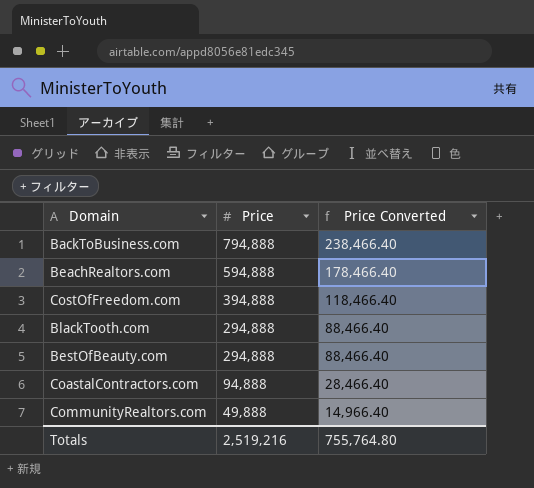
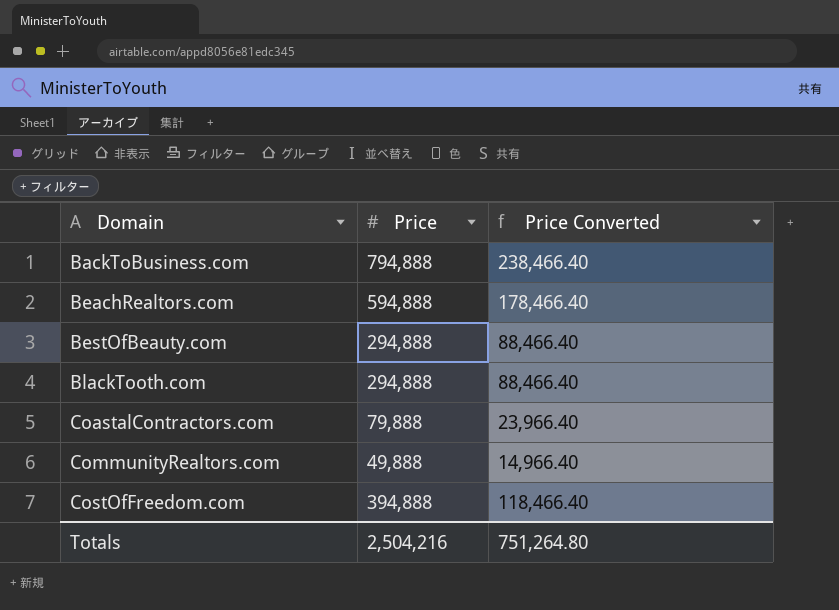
row order: Price descending -> Domain ascending
CoastalContractors.com | Price: 94,888 -> 79,888
CoastalContractors.com | Price Converted: 28,466.40 -> 23,966.40
Totals | Price: 2,519,216 -> 2,504,216
Totals | Price Converted: 755,764.80 -> 751,264.80

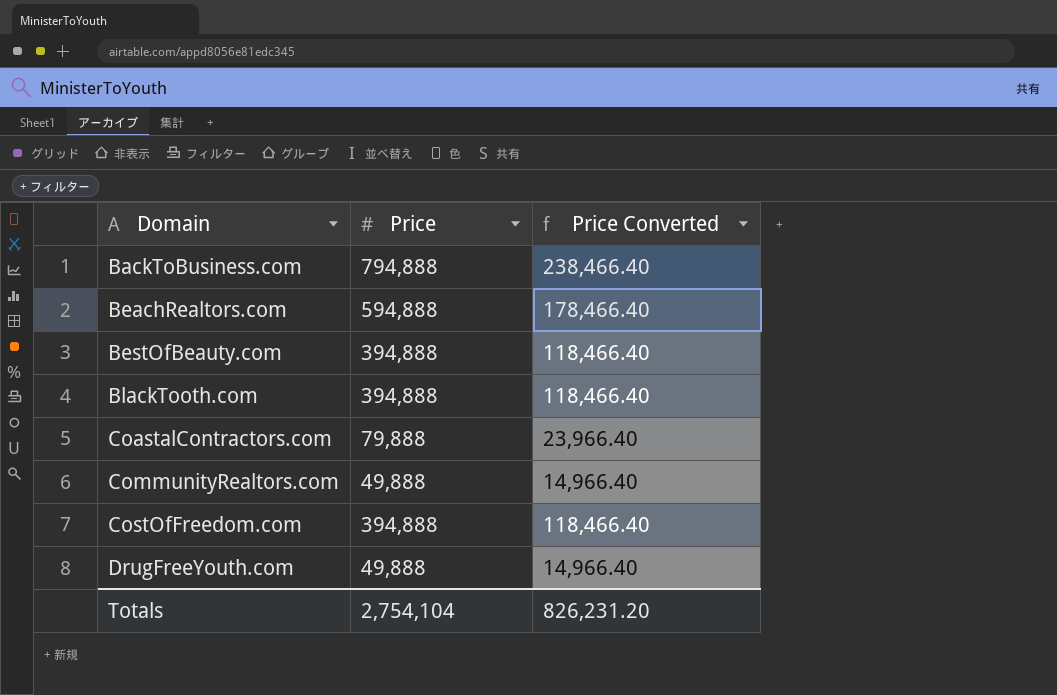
BestOfBeauty.com | Price: 294,888 -> 394,888
BestOfBeauty.com | Price Converted: 88,466.40 -> 118,466.40
BlackTooth.com | Price: 294,888 -> 394,888
BlackTooth.com | Price Converted: 88,466.40 -> 118,466.40
row DrugFreeYouth.com: none -> 49,888 | 14,966.40
Totals | Price: 2,504,216 -> 2,754,104
Totals | Price Converted: 751,264.80 -> 826,231.20

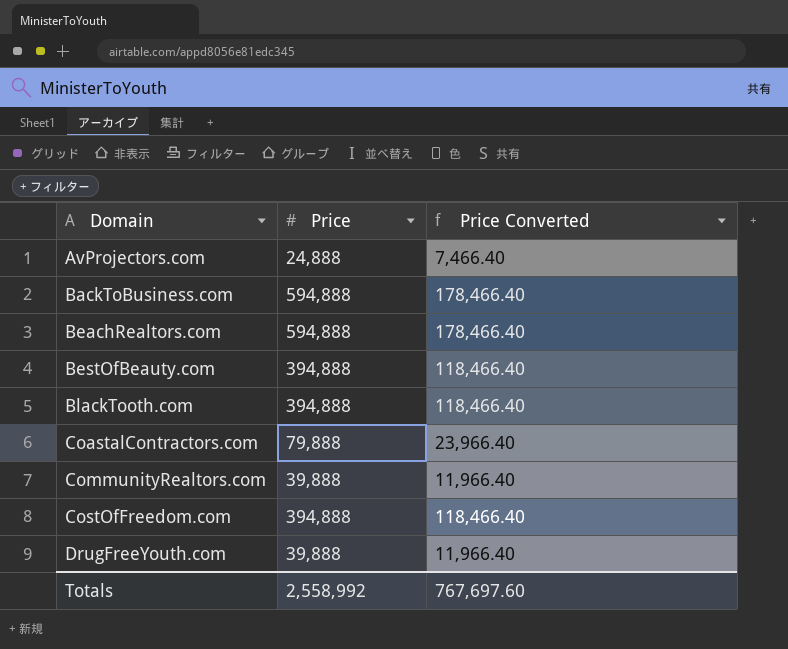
row AvProjectors.com: none -> 24,888 | 7,466.40
BackToBusiness.com | Price: 794,888 -> 594,888
BackToBusiness.com | Price Converted: 238,466.40 -> 178,466.40
CommunityRealtors.com | Price: 49,888 -> 39,888
CommunityRealtors.com | Price Converted: 14,966.40 -> 11,966.40
DrugFreeYouth.com | Price: 49,888 -> 39,888
DrugFreeYouth.com | Price Converted: 14,966.40 -> 11,966.40
Totals | Price: 2,754,104 -> 2,558,992
Totals | Price Converted: 826,231.20 -> 767,697.60

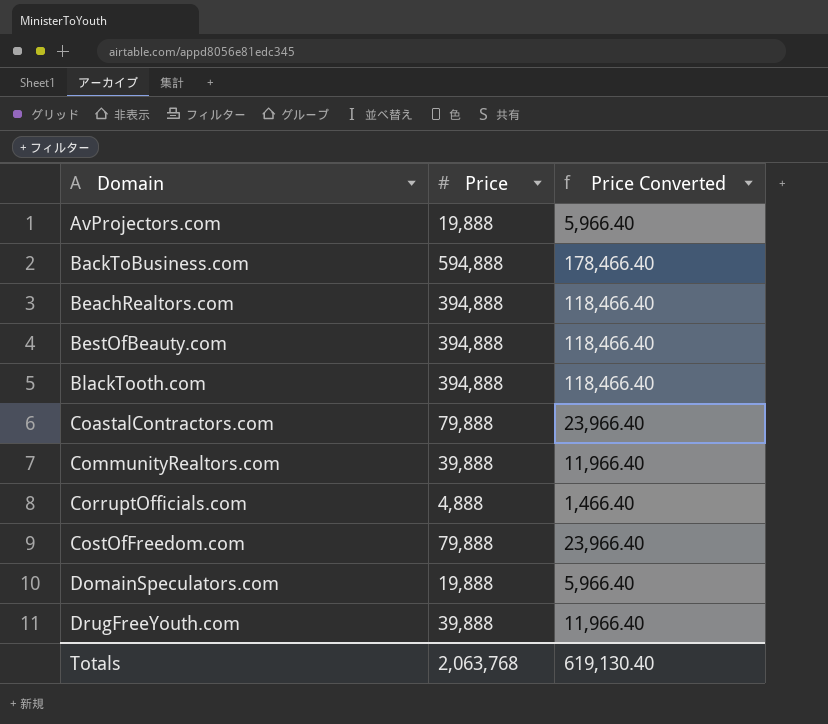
AvProjectors.com | Price: 24,888 -> 19,888
AvProjectors.com | Price Converted: 7,466.40 -> 5,966.40
BeachRealtors.com | Price: 594,888 -> 394,888
BeachRealtors.com | Price Converted: 178,466.40 -> 118,466.40
row CorruptOfficials.com: none -> 4,888 | 1,466.40
CostOfFreedom.com | Price: 394,888 -> 79,888
CostOfFreedom.com | Price Converted: 118,466.40 -> 23,966.40
row DomainSpeculators.com: none -> 19,888 | 5,966.40
Totals | Price: 2,558,992 -> 2,063,768
Totals | Price Converted: 767,697.60 -> 619,130.40

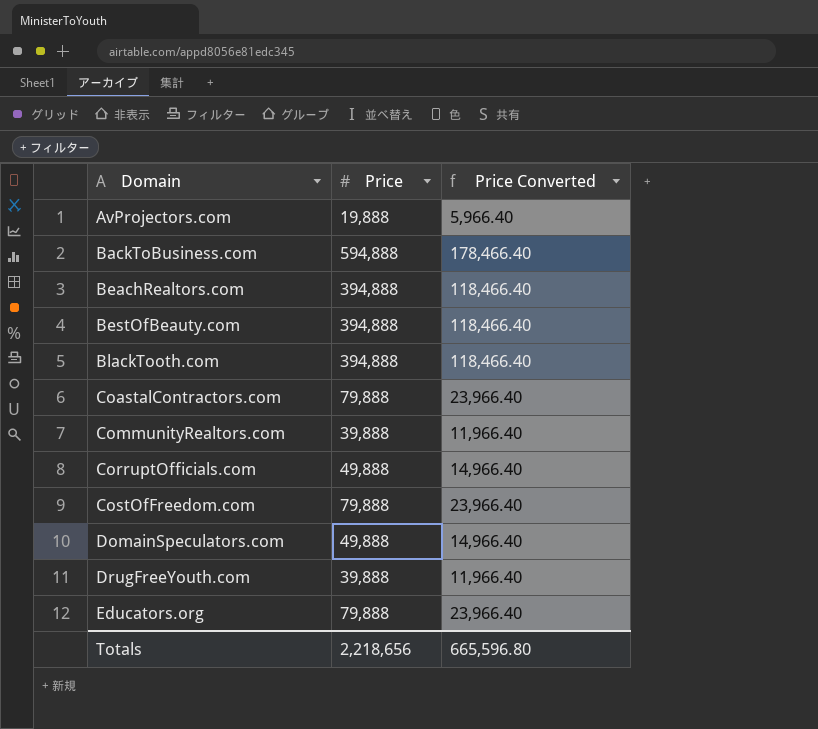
CorruptOfficials.com | Price: 4,888 -> 49,888
CorruptOfficials.com | Price Converted: 1,466.40 -> 14,966.40
DomainSpeculators.com | Price: 19,888 -> 49,888
DomainSpeculators.com | Price Converted: 5,966.40 -> 14,966.40
row Educators.org: none -> 79,888 | 23,966.40
Totals | Price: 2,063,768 -> 2,218,656
Totals | Price Converted: 619,130.40 -> 665,596.80

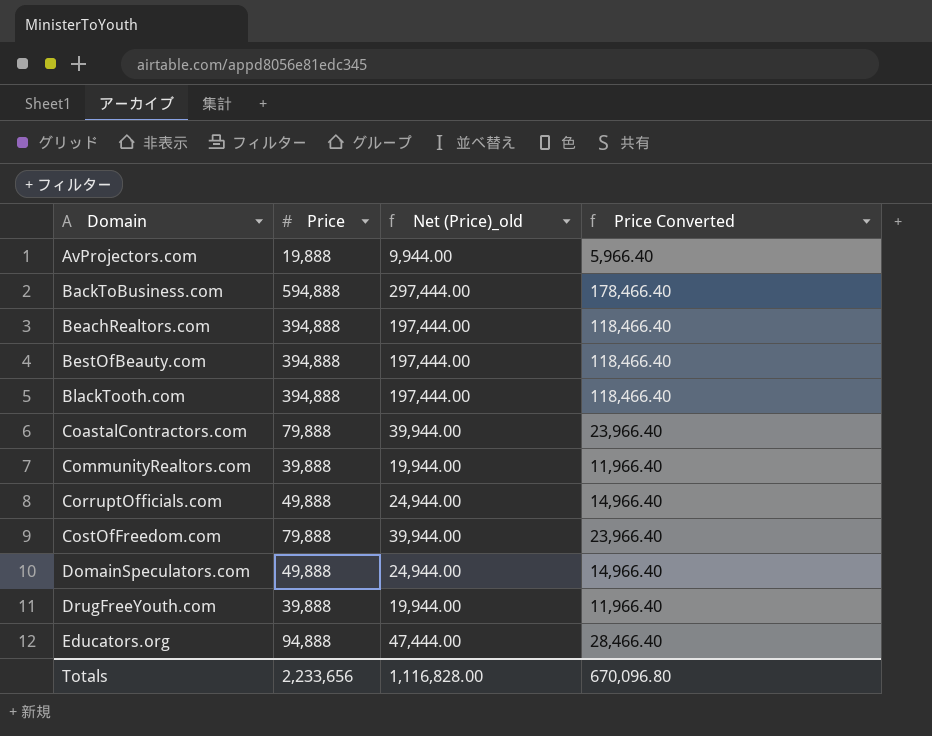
column Net (Price)_old | formula: none -> [Price] * 0.5
Educators.org | Price: 79,888 -> 94,888
Educators.org | Price Converted: 23,966.40 -> 28,466.40
Totals | Price: 2,218,656 -> 2,233,656
Totals | Price Converted: 665,596.80 -> 670,096.80

